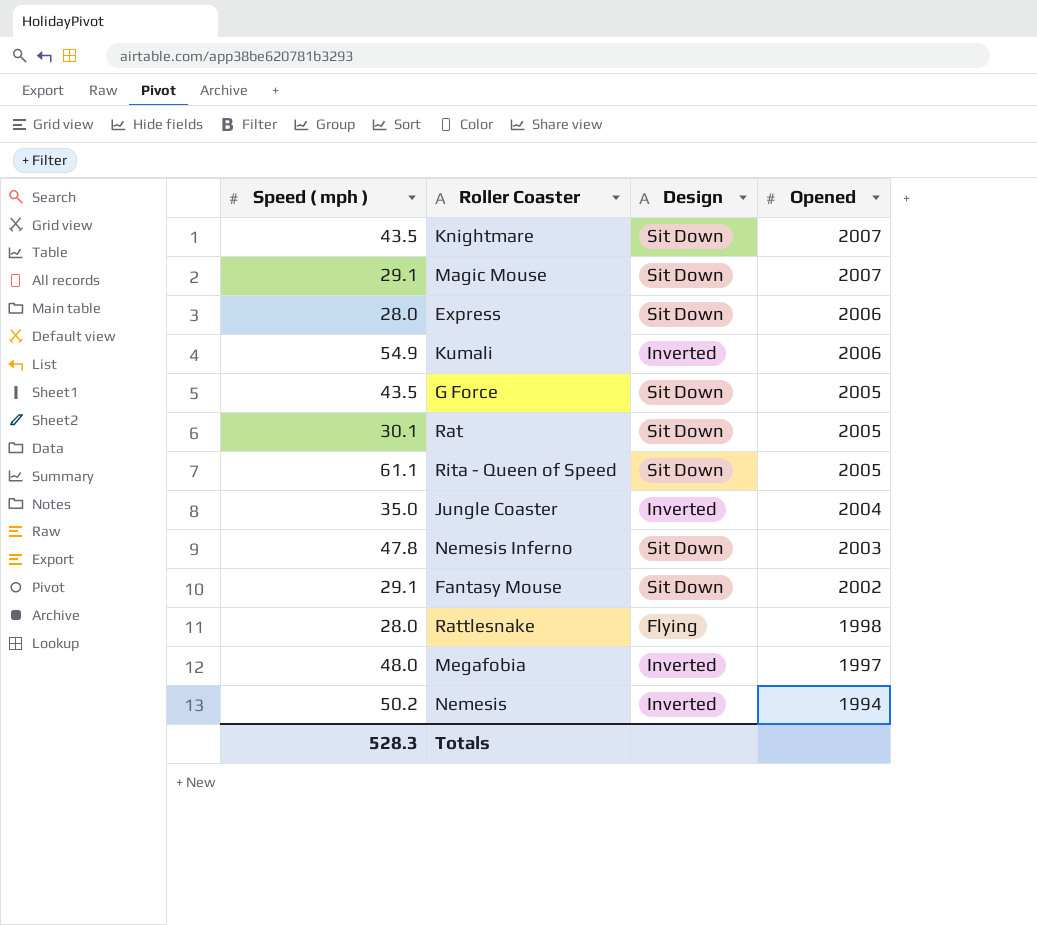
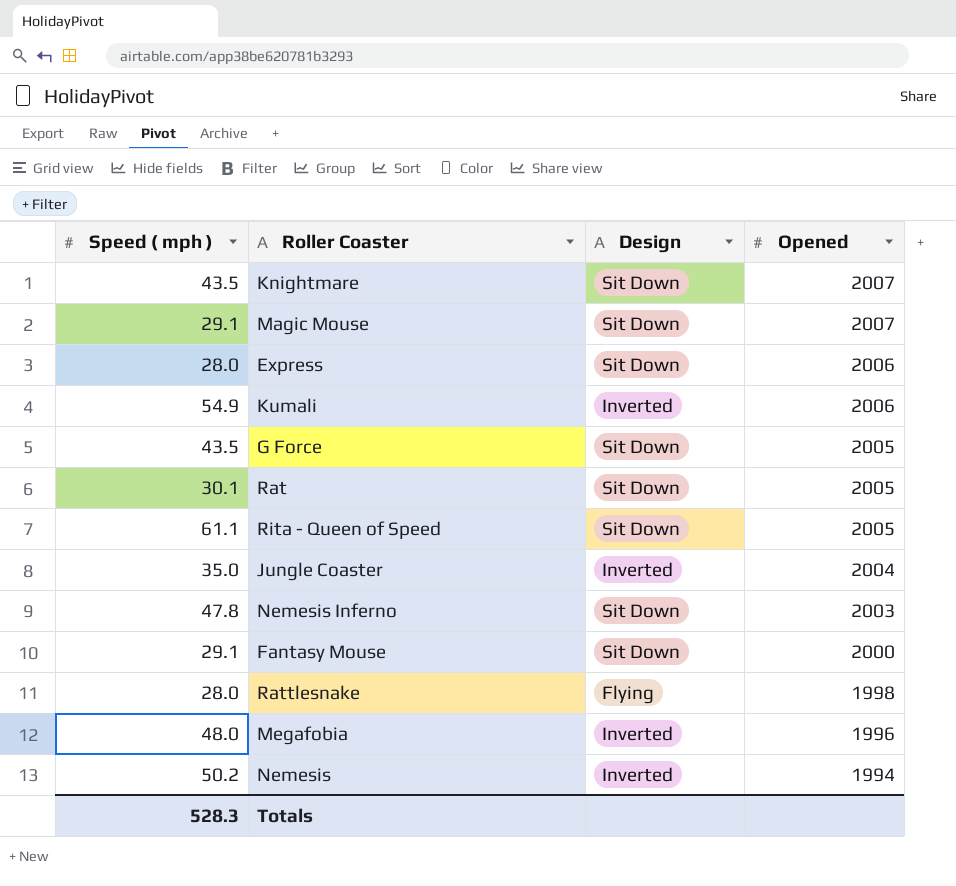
Fantasy Mouse | Opened: 2002 -> 2000
Megafobia | Opened: 1997 -> 1996

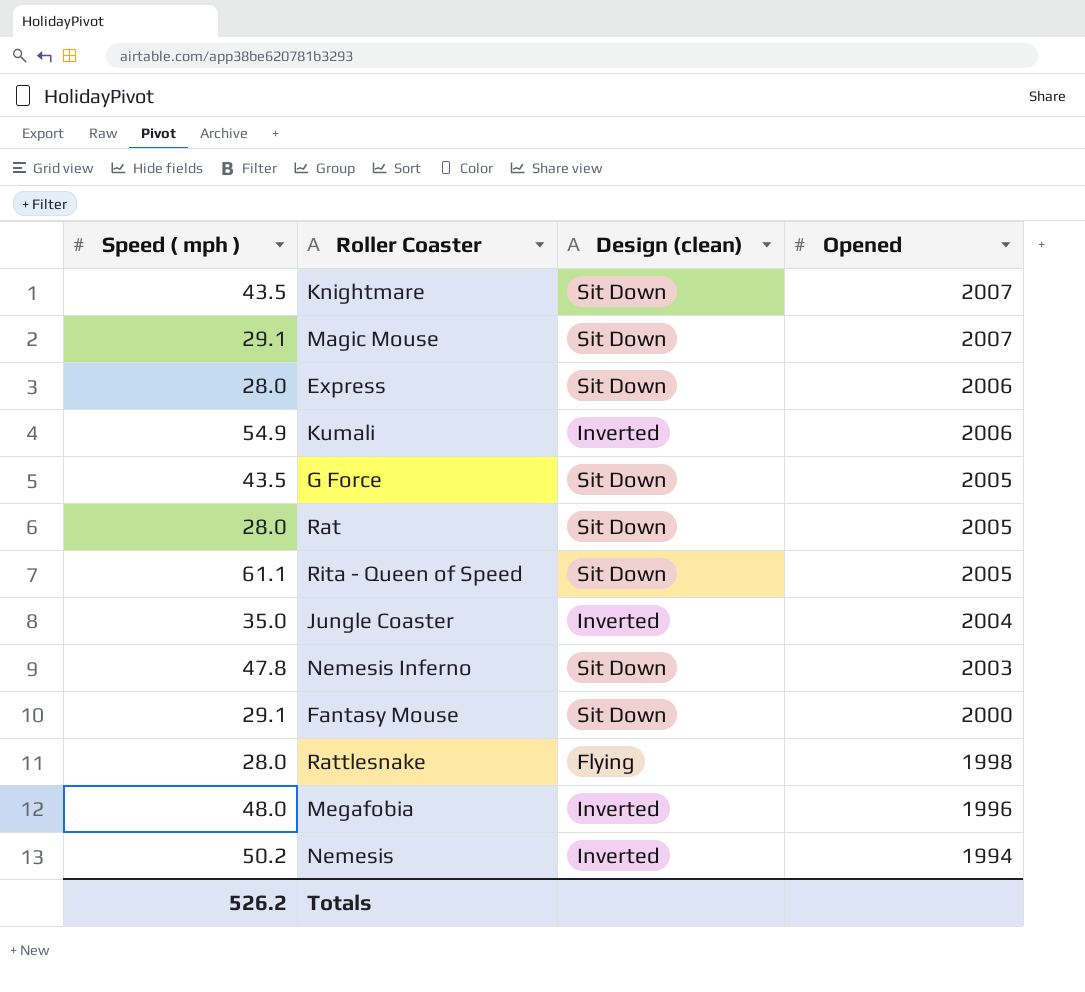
column name: Design -> Design (clean)
Rat | Speed ( mph ): 30.1 -> 28.0
Totals | Speed ( mph ): 528.3 -> 526.2

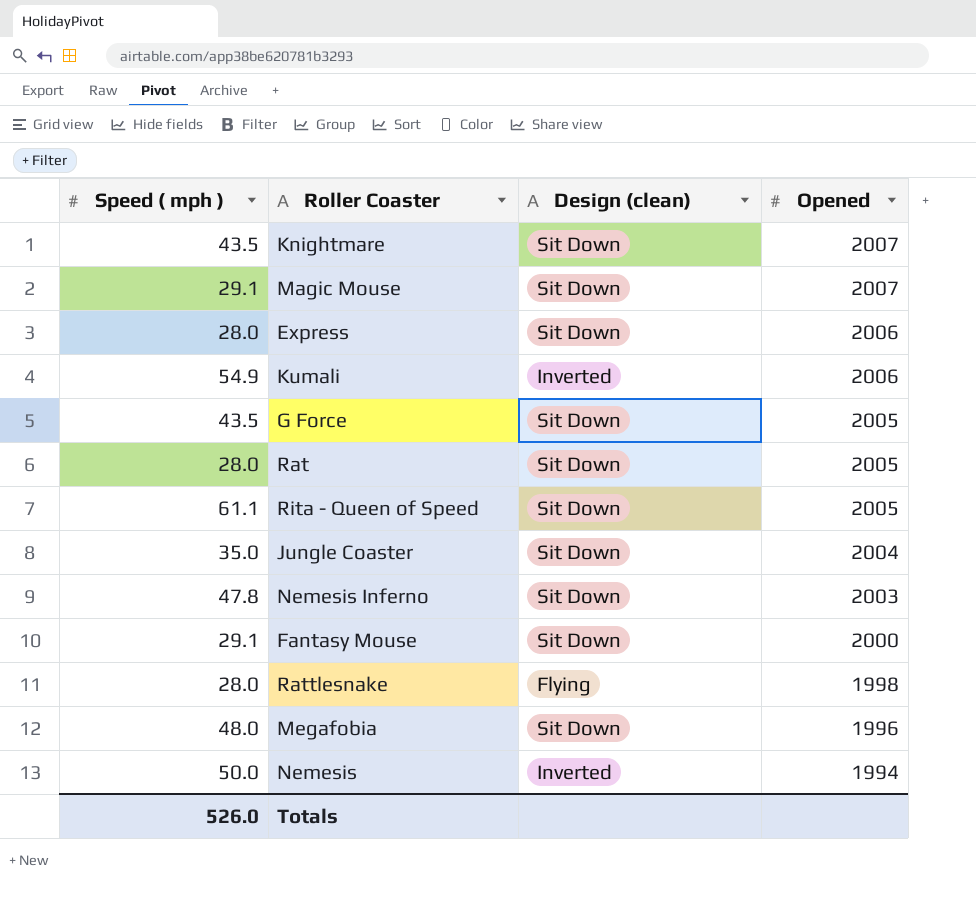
Jungle Coaster | Design (clean): Inverted -> Sit Down
Megafobia | Design (clean): Inverted -> Sit Down
Nemesis | Speed ( mph ): 50.2 -> 50.0
Totals | Speed ( mph ): 526.2 -> 526.0

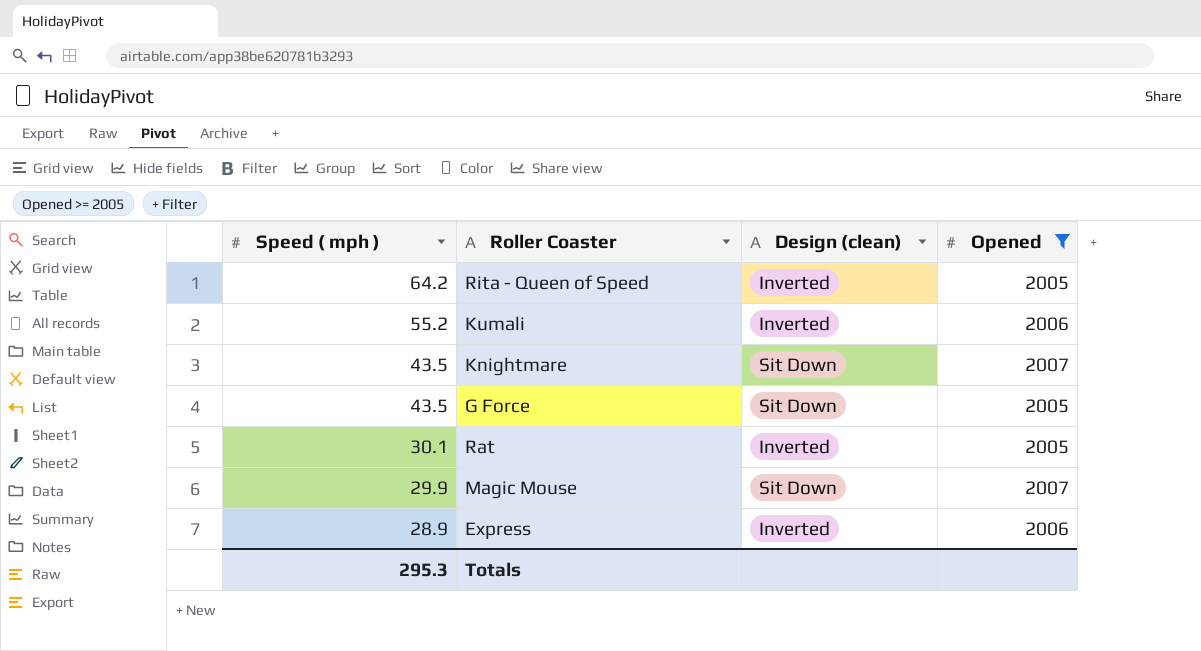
filter: none -> Opened >= 2005
row order: Opened descending -> Speed ( mph ) descending
Rita - Queen of Speed | Speed ( mph ): 61.1 -> 64.2
Rita - Queen of Speed | Design (clean): Sit Down -> Inverted
Kumali | Speed ( mph ): 54.9 -> 55.2
Rat | Speed ( mph ): 28.0 -> 30.1
Rat | Design (clean): Sit Down -> Inverted
Magic Mouse | Speed ( mph ): 29.1 -> 29.9
Express | Speed ( mph ): 28.0 -> 28.9
Express | Design (clean): Sit Down -> Inverted
Totals | Speed ( mph ): 526.0 -> 295.3

